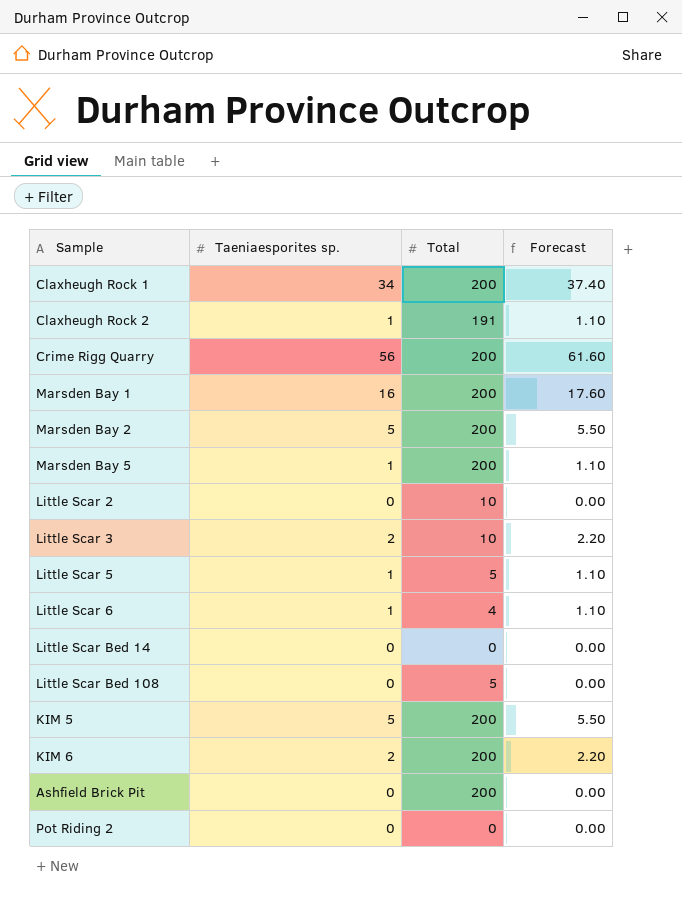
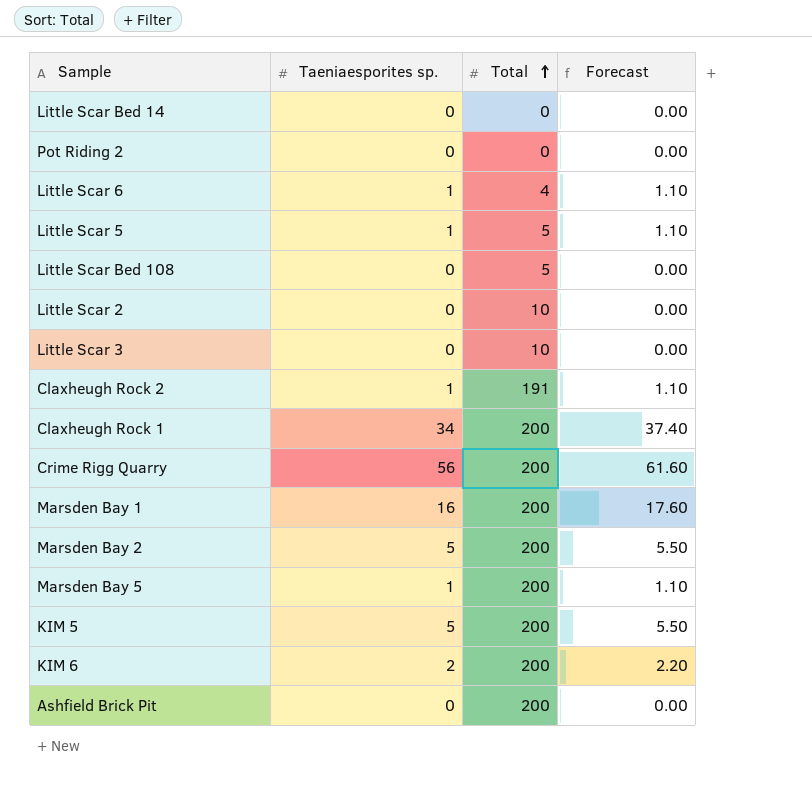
row order: none -> Total ascending
Little Scar 3 | Taeniaesporites sp.: 2 -> 0
Little Scar 3 | Forecast: 2.20 -> 0.00

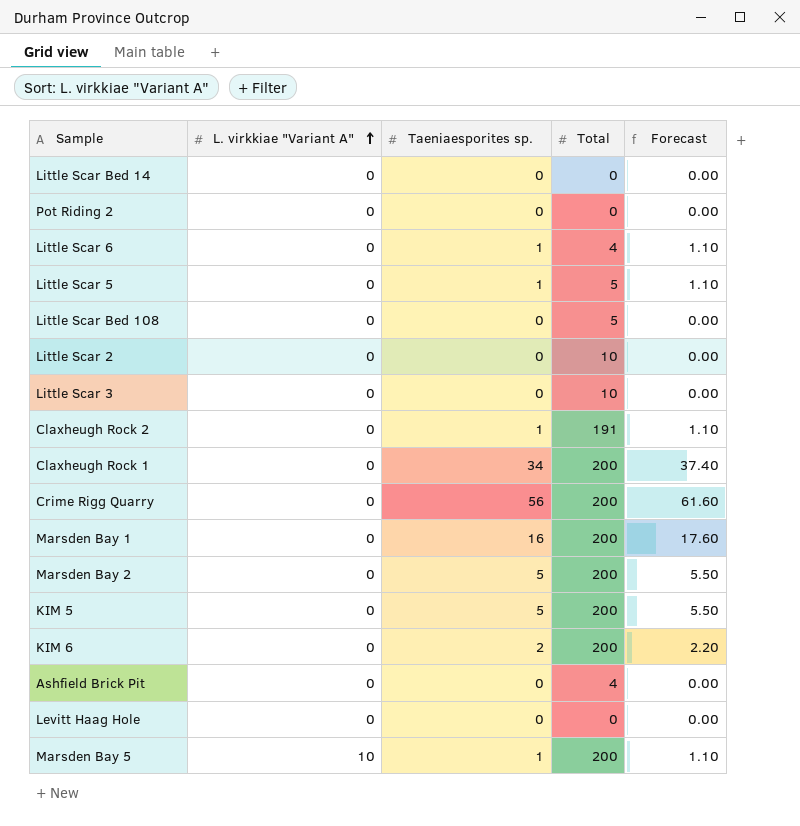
row order: Total ascending -> L. virkkiae "Variant A" ascending
column L. virkkiae "Variant A" | position: none -> 2
Ashfield Brick Pit | Total: 200 -> 4
row Levitt Haag Hole: none -> 0 | 0 | 0 | 0.00

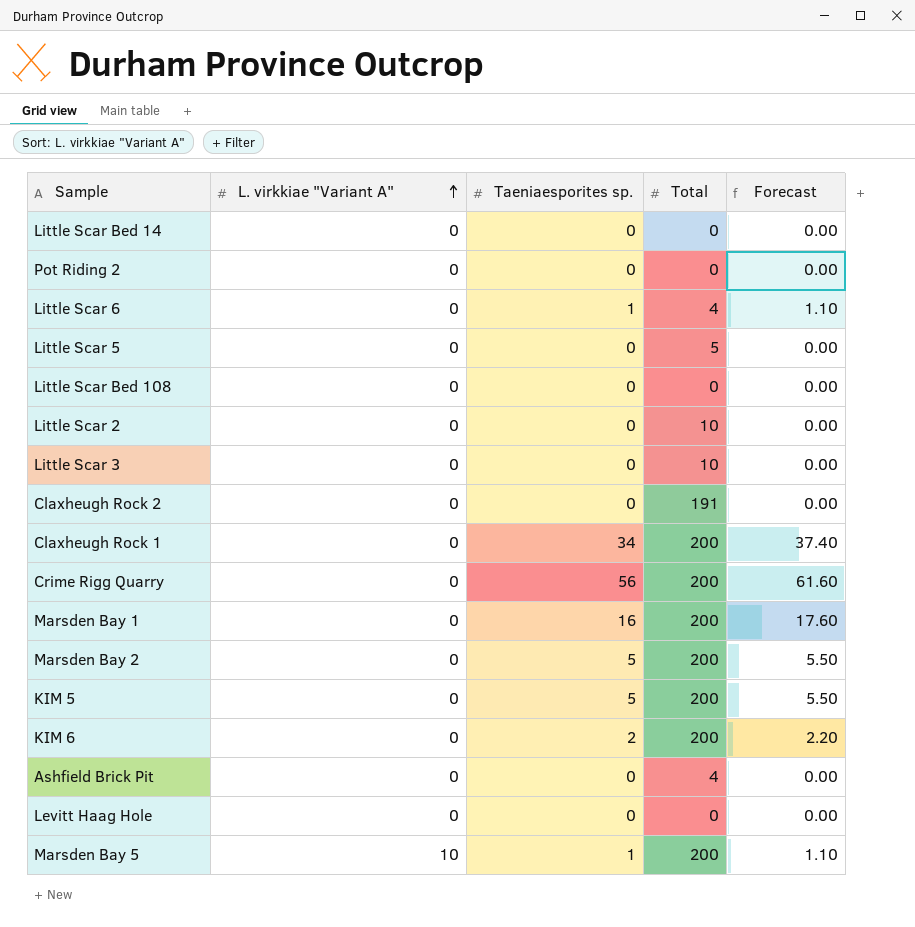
Little Scar 5 | Taeniaesporites sp.: 1 -> 0
Little Scar 5 | Forecast: 1.10 -> 0.00
Little Scar Bed 108 | Total: 5 -> 0
Claxheugh Rock 2 | Taeniaesporites sp.: 1 -> 0
Claxheugh Rock 2 | Forecast: 1.10 -> 0.00

